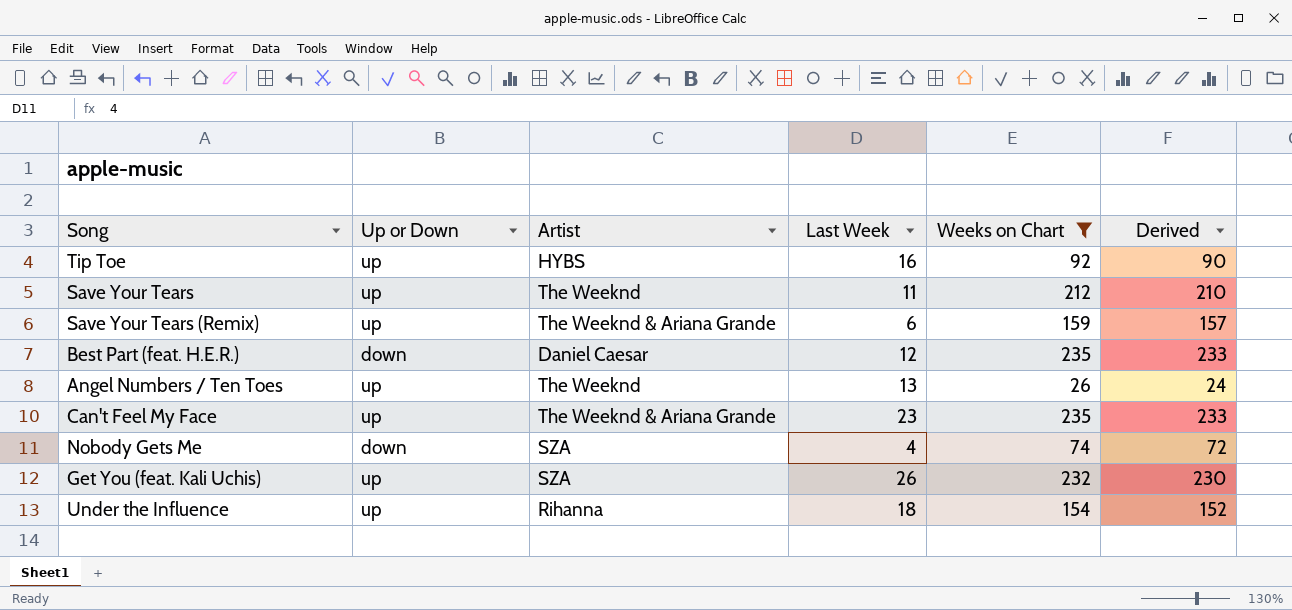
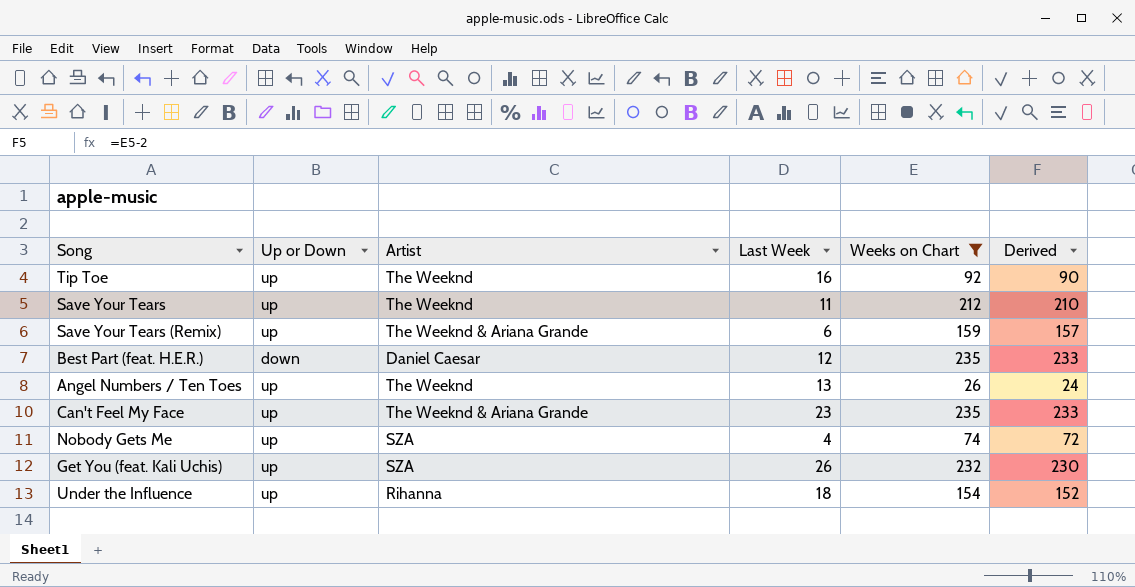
Tip Toe | Artist: HYBS -> The Weeknd
Nobody Gets Me | Up or Down: down -> up

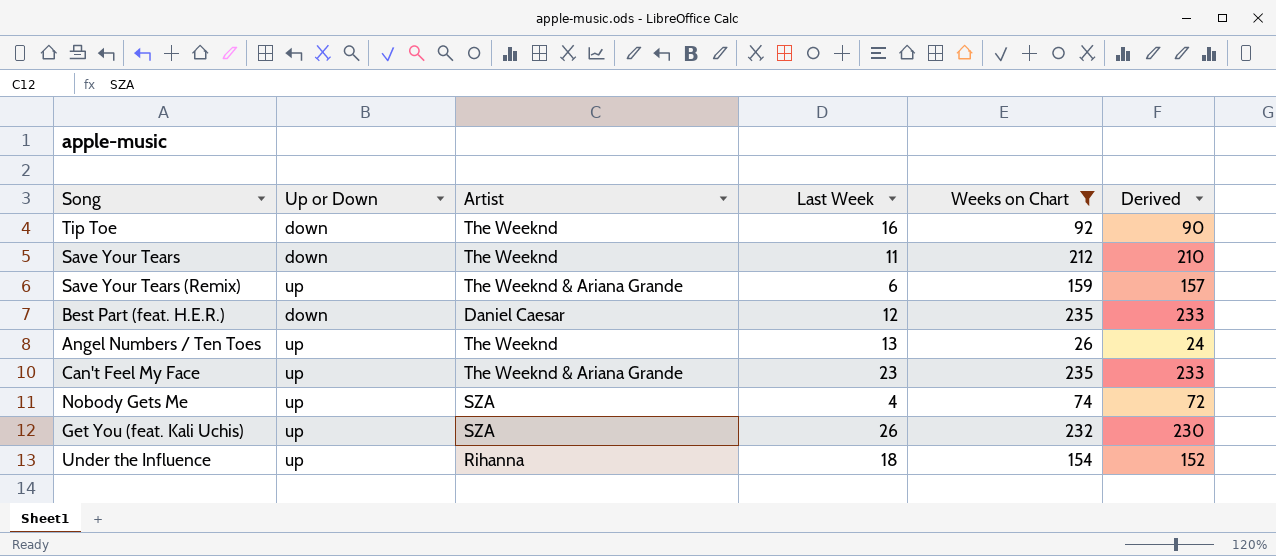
Tip Toe | Up or Down: up -> down
Save Your Tears | Up or Down: up -> down

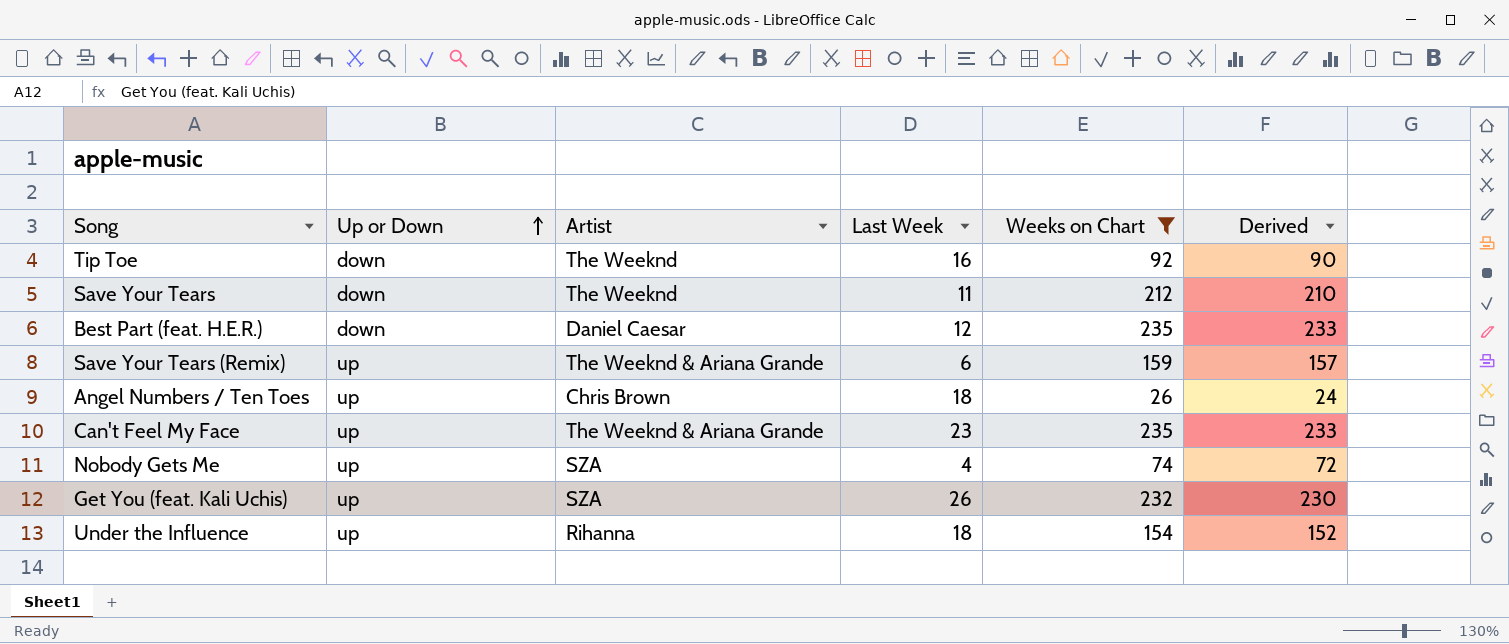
row order: none -> Up or Down ascending
Angel Numbers / Ten Toes | Artist: The Weeknd -> Chris Brown
Angel Numbers / Ten Toes | Last Week: 13 -> 18

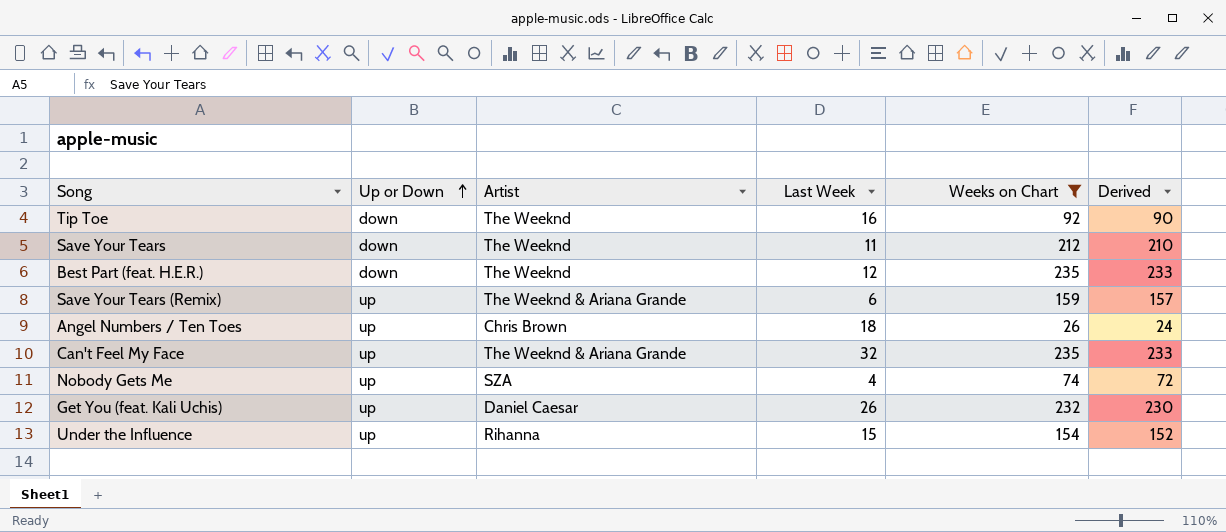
Best Part (feat. H.E.R.) | Artist: Daniel Caesar -> The Weeknd
Can't Feel My Face | Last Week: 23 -> 32
Get You (feat. Kali Uchis) | Artist: SZA -> Daniel Caesar
Under the Influence | Last Week: 18 -> 15

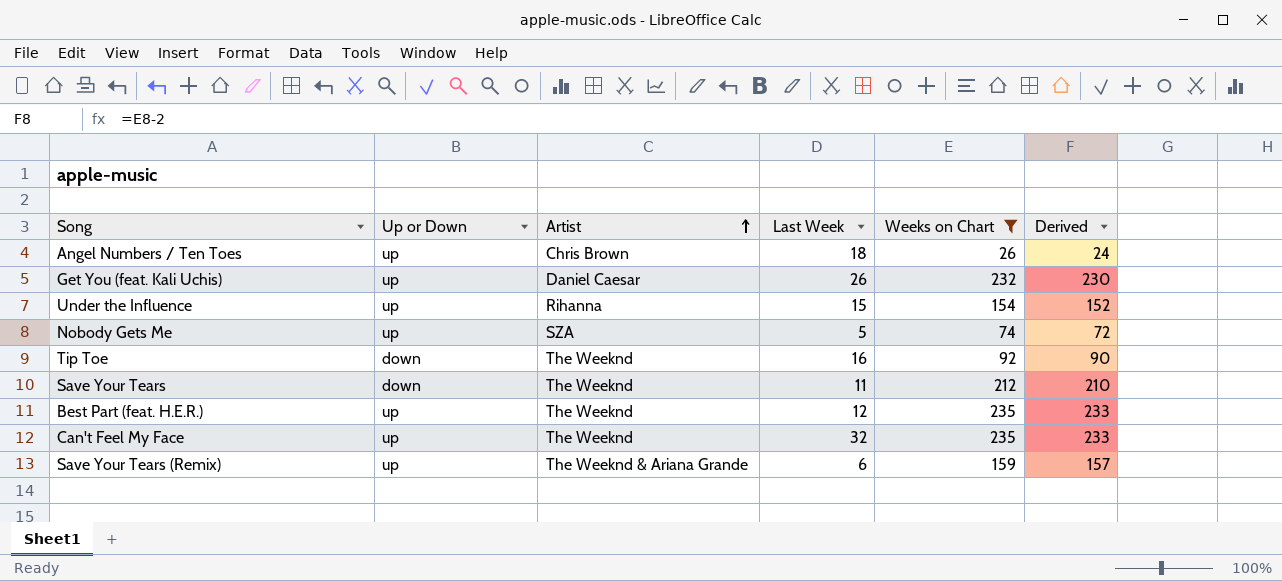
row order: Up or Down ascending -> Artist ascending
Nobody Gets Me | Last Week: 4 -> 5
Best Part (feat. H.E.R.) | Up or Down: down -> up
Can't Feel My Face | Artist: The Weeknd & Ariana Grande -> The Weeknd

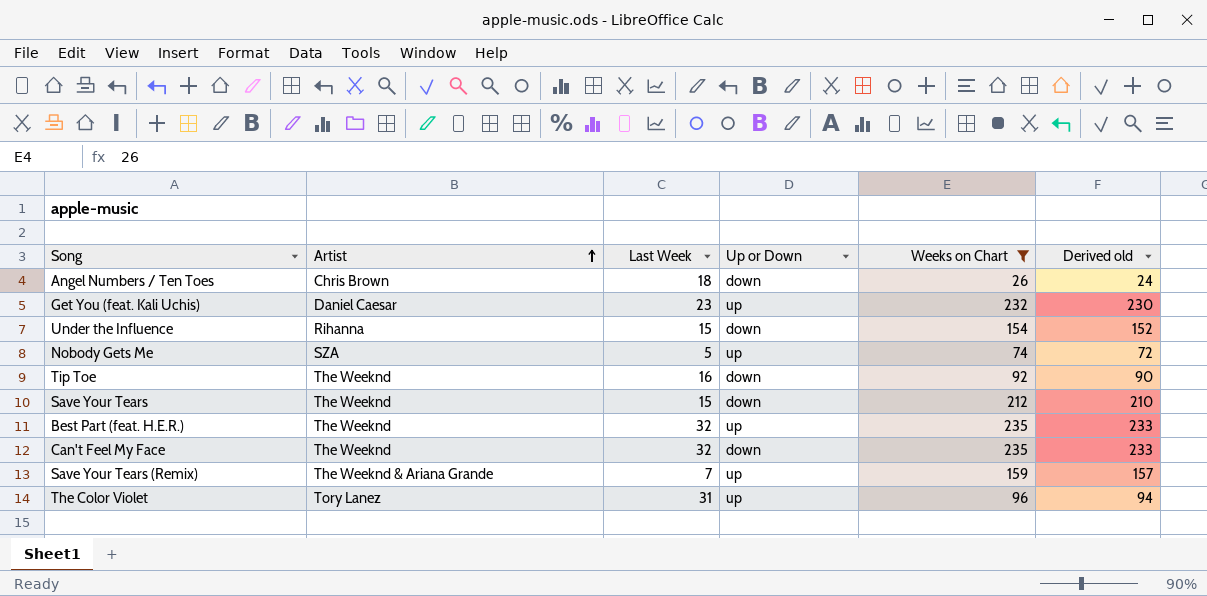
column Up or Down | position: 2 -> 4
column name: Derived -> Derived old
Angel Numbers / Ten Toes | Up or Down: up -> down
Get You (feat. Kali Uchis) | Last Week: 26 -> 23
Under the Influence | Up or Down: up -> down
Save Your Tears | Last Week: 11 -> 15
Best Part (feat. H.E.R.) | Last Week: 12 -> 32
Can't Feel My Face | Up or Down: up -> down
Save Your Tears (Remix) | Last Week: 6 -> 7
row The Color Violet: none -> Tory Lanez | 31 | up | 96 | 94

